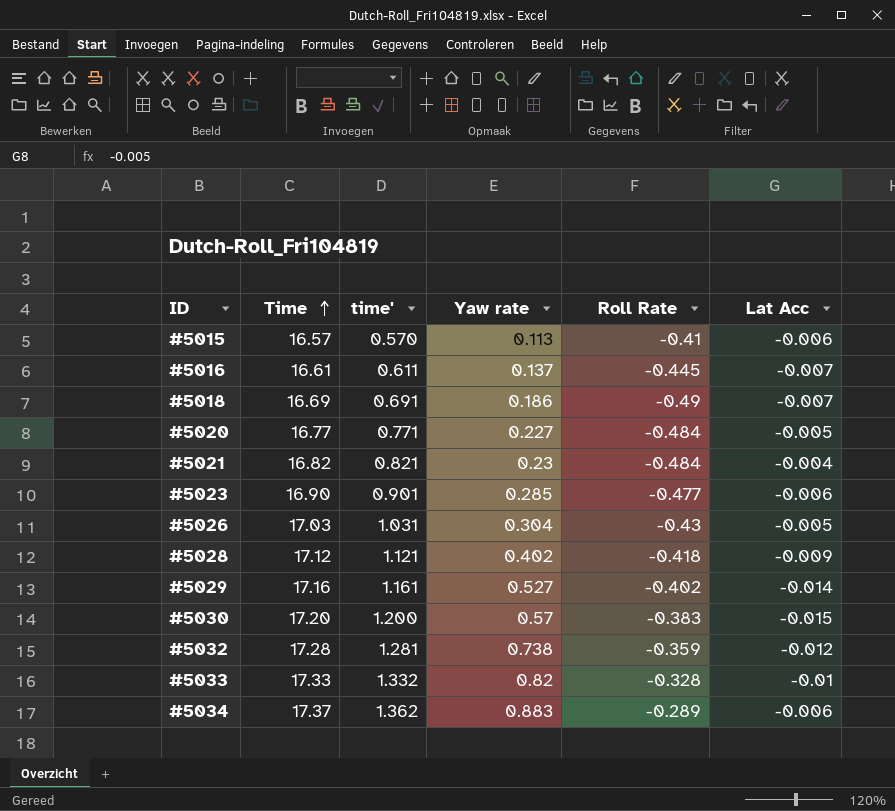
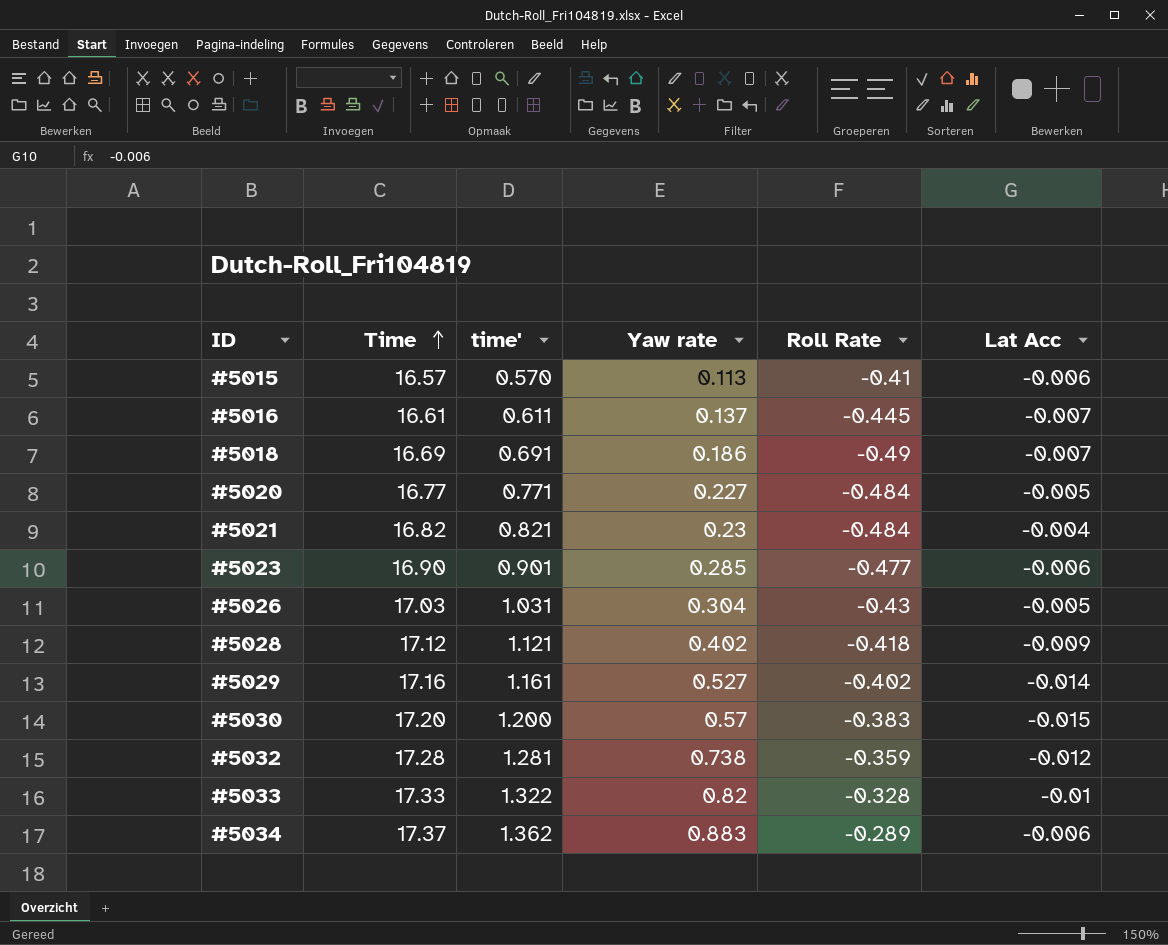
#5033 | time': 1.332 -> 1.322

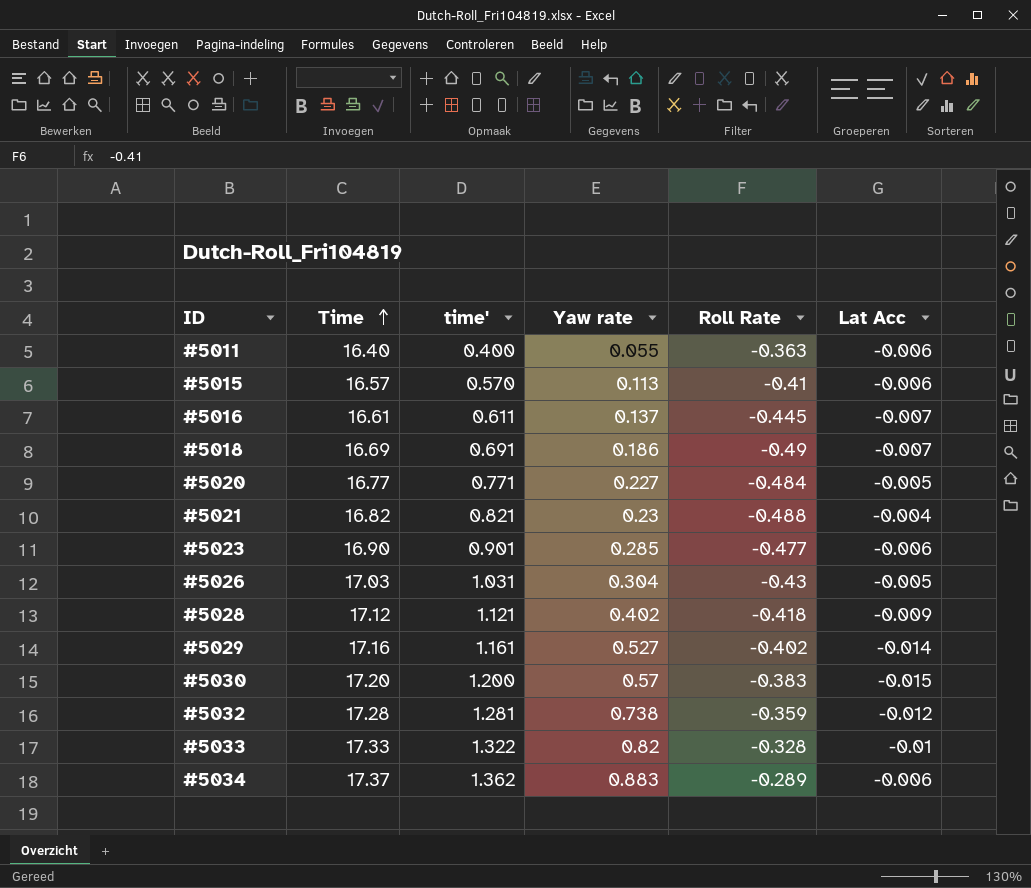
row #5011: none -> 16.40 | 0.400 | 0.055 | -0.363 | -0.006
#5021 | Roll Rate: -0.484 -> -0.488

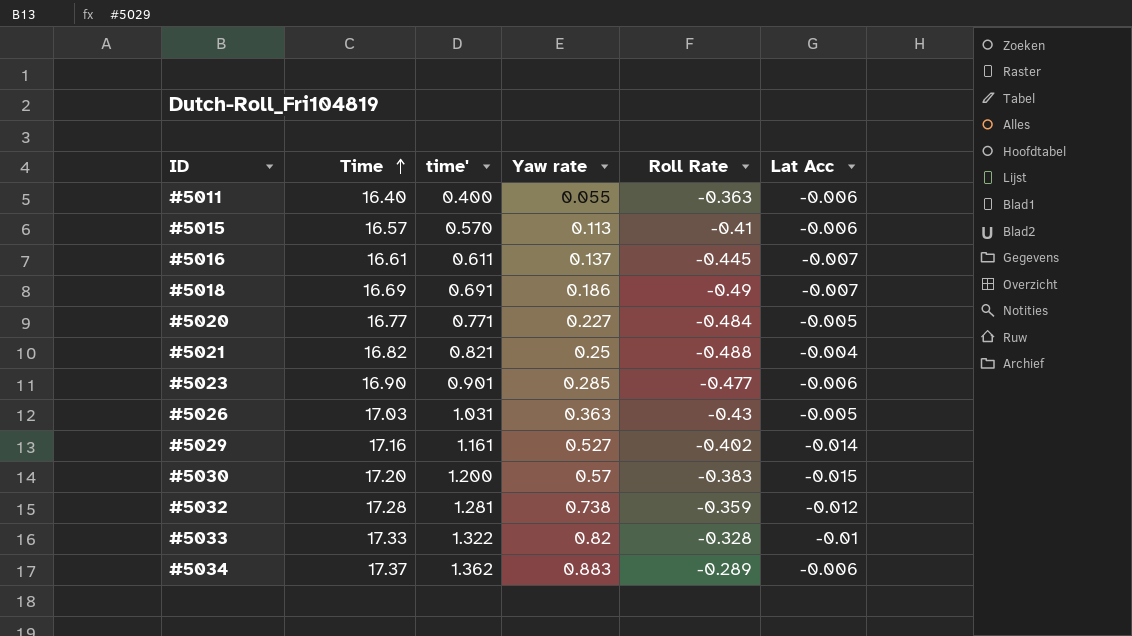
row #5028: 17.12 | 1.121 | 0.402 | -0.418 | -0.009 -> none
#5021 | Yaw rate: 0.23 -> 0.25
#5026 | Yaw rate: 0.304 -> 0.363

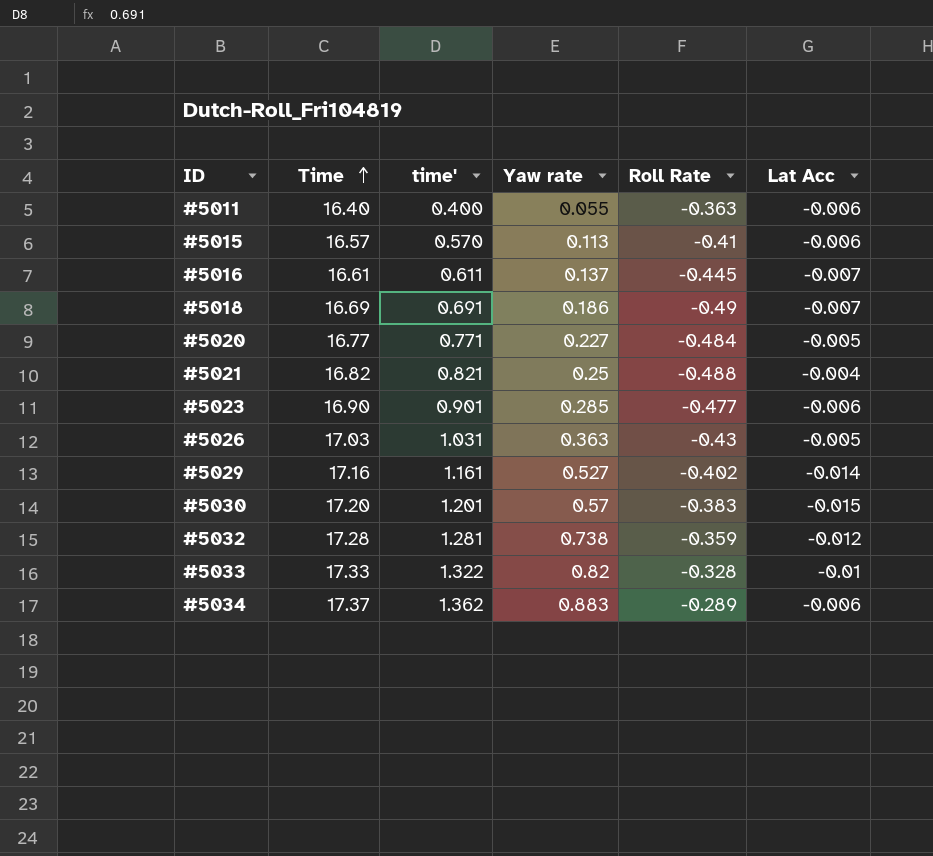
#5030 | time': 1.200 -> 1.201

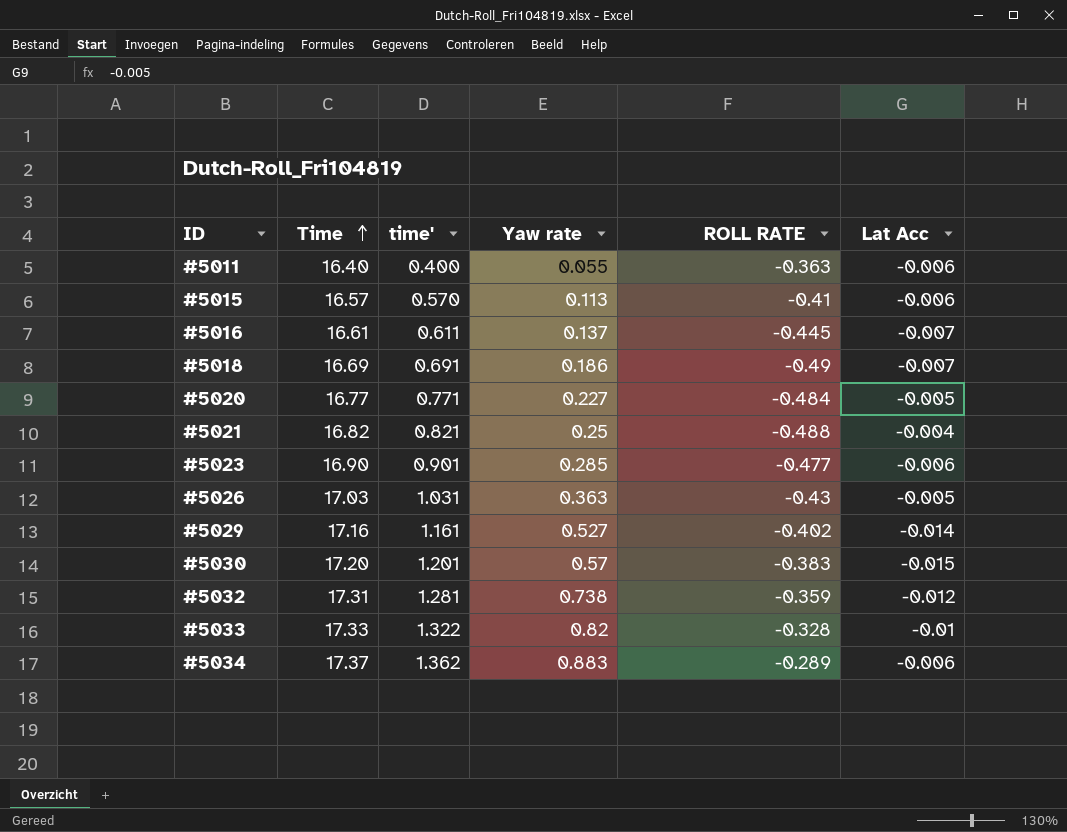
column name: Roll Rate -> ROLL RATE
#5032 | Time: 17.28 -> 17.31

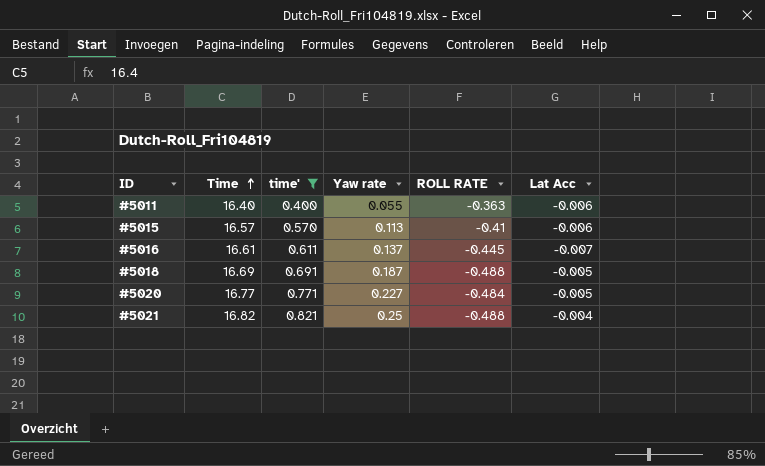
filter: none -> time' <= 0.821
#5018 | Yaw rate: 0.186 -> 0.187
#5018 | ROLL RATE: -0.49 -> -0.488
#5018 | Lat Acc: -0.007 -> -0.005

